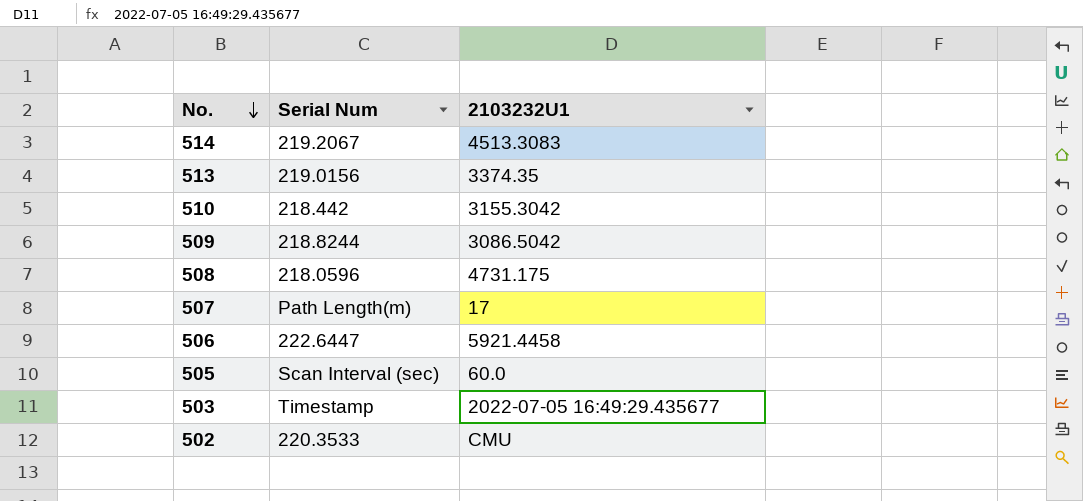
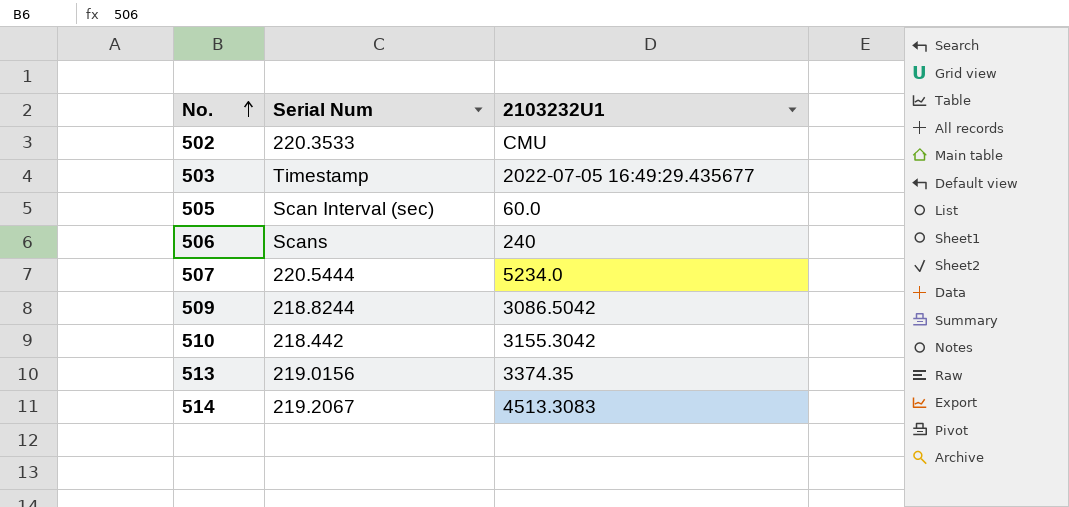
row order: No. descending -> No. ascending
row 508: 218.0596 | 4731.175 -> none
506 | Serial Num: 222.6447 -> Scans
506 | 2103232U1: 5921.4458 -> 240
507 | Serial Num: Path Length(m) -> 220.5444
507 | 2103232U1: 17 -> 5234.0

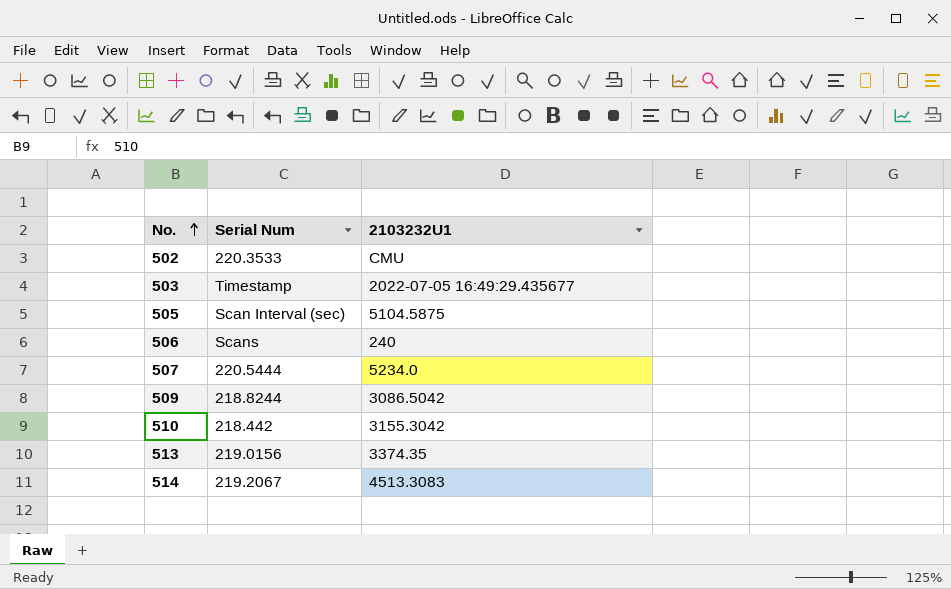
505 | 2103232U1: 60.0 -> 5104.5875

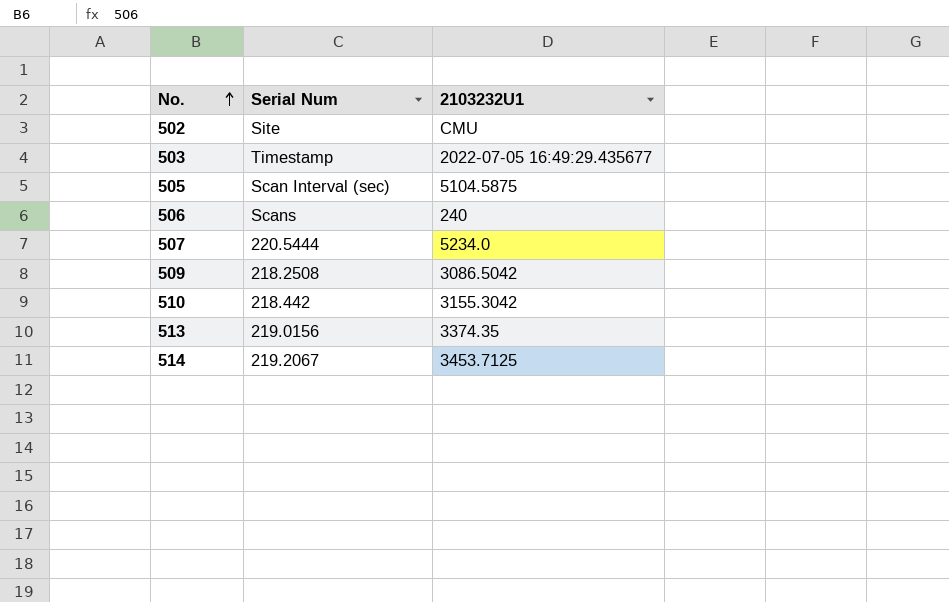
502 | Serial Num: 220.3533 -> Site
509 | Serial Num: 218.8244 -> 218.2508
514 | 2103232U1: 4513.3083 -> 3453.7125

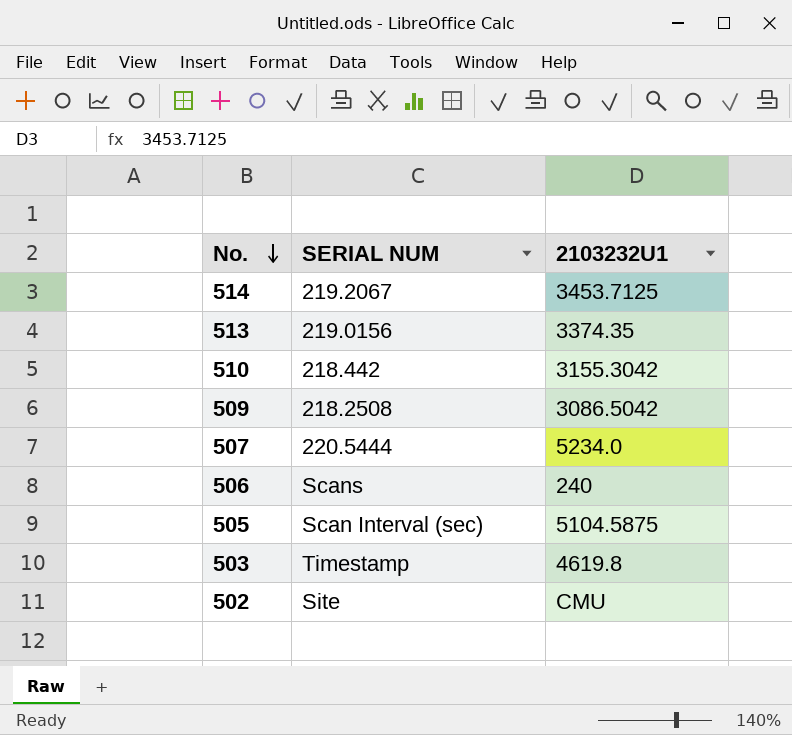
row order: No. ascending -> No. descending
column name: Serial Num -> SERIAL NUM
503 | 2103232U1: 2022-07-05 16:49:29.435677 -> 4619.8

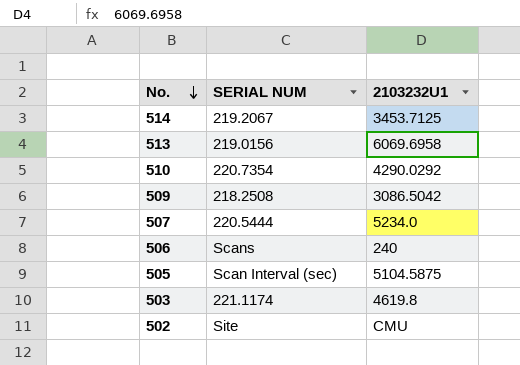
513 | 2103232U1: 3374.35 -> 6069.6958
510 | SERIAL NUM: 218.442 -> 220.7354
510 | 2103232U1: 3155.3042 -> 4290.0292
503 | SERIAL NUM: Timestamp -> 221.1174

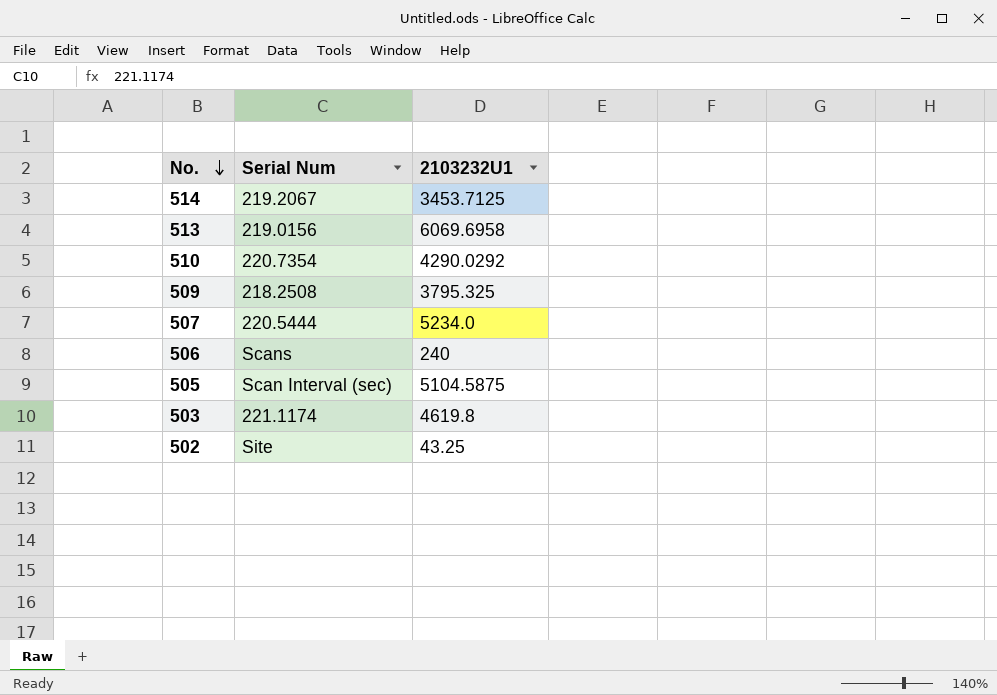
column name: SERIAL NUM -> Serial Num
509 | 2103232U1: 3086.5042 -> 3795.325
502 | 2103232U1: CMU -> 43.25

